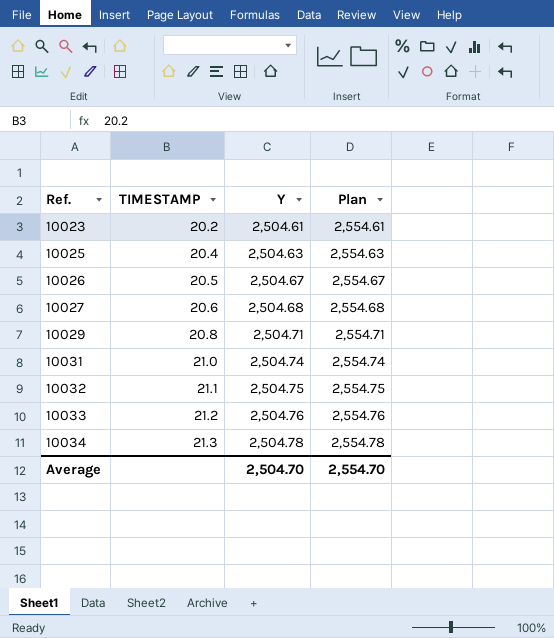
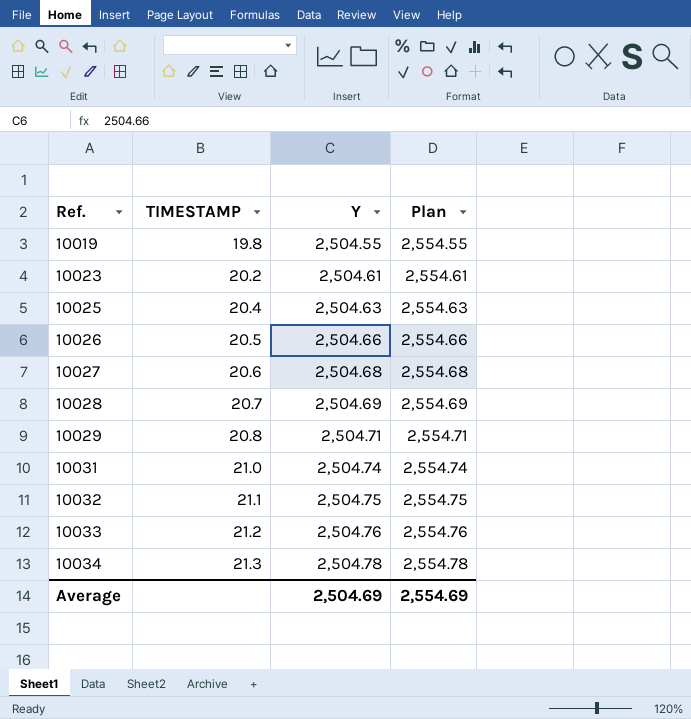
row 10019: none -> 19.8 | 2,504.55 | 2,554.55
10026 | Y: 2,504.67 -> 2,504.66
10026 | Plan: 2,554.67 -> 2,554.66
row 10028: none -> 20.7 | 2,504.69 | 2,554.69
Average | Y: 2,504.70 -> 2,504.69
Average | Plan: 2,554.70 -> 2,554.69

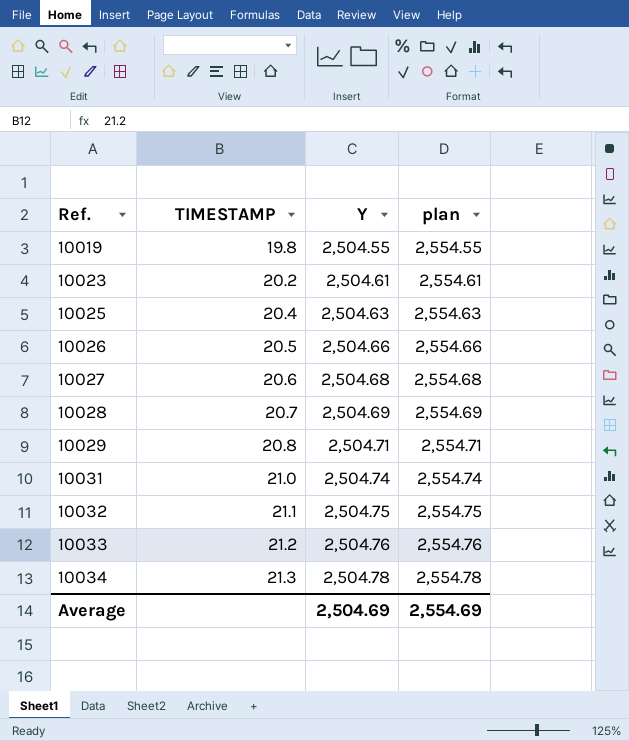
column name: Plan -> plan

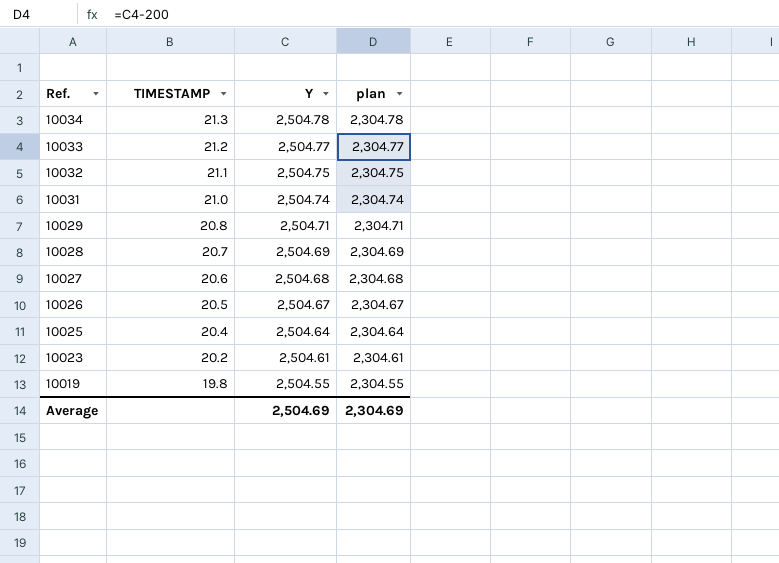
row order: Ref. ascending -> Ref. descending
column plan | formula: [Y] + 50 -> [Y] - 200
10033 | Y: 2,504.76 -> 2,504.77
10026 | Y: 2,504.66 -> 2,504.67
10025 | Y: 2,504.63 -> 2,504.64
Average | plan: 2,554.69 -> 2,304.69

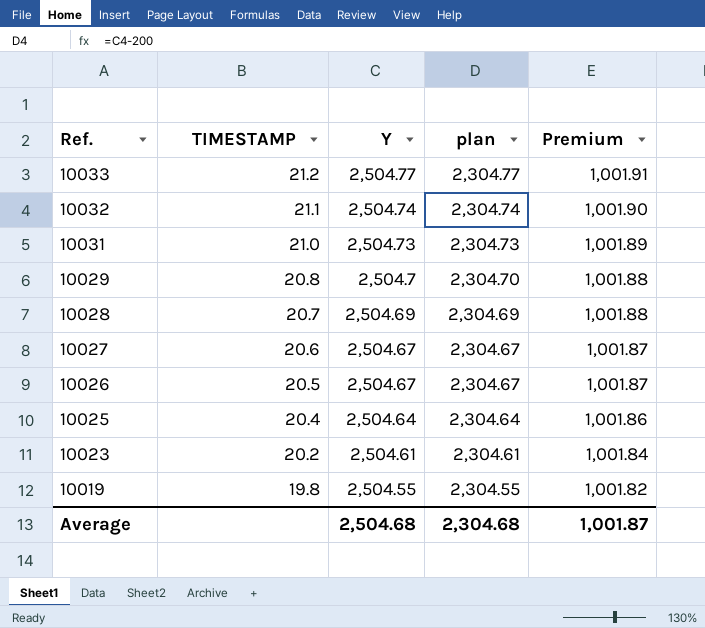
column Premium | formula: none -> [Y] * 0.4
row 10034: 21.3 | 2,504.78 | 2,304.78 -> none
10032 | Y: 2,504.75 -> 2,504.74
10032 | plan: 2,304.75 -> 2,304.74
10031 | Y: 2,504.74 -> 2,504.73
10031 | plan: 2,304.74 -> 2,304.73
10029 | Y: 2,504.71 -> 2,504.7
10029 | plan: 2,304.71 -> 2,304.70
10027 | Y: 2,504.68 -> 2,504.67
10027 | plan: 2,304.68 -> 2,304.67
Average | Y: 2,504.69 -> 2,504.68
Average | plan: 2,304.69 -> 2,304.68

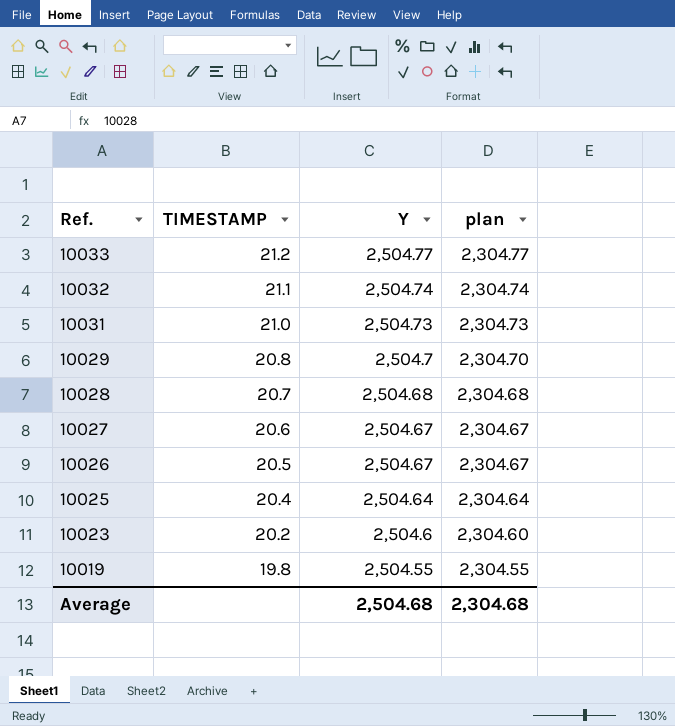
column Premium | formula: [Y] * 0.4 -> none
10028 | Y: 2,504.69 -> 2,504.68
10028 | plan: 2,304.69 -> 2,304.68
10023 | Y: 2,504.61 -> 2,504.6
10023 | plan: 2,304.61 -> 2,304.60

